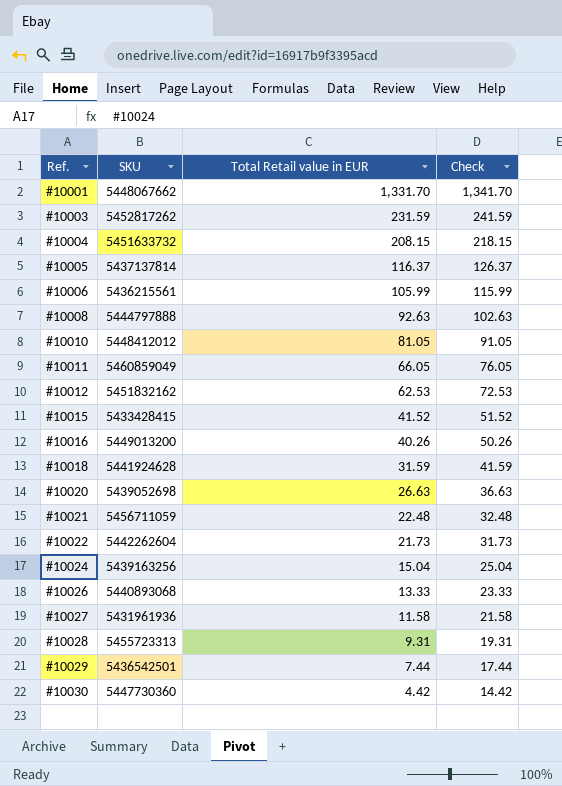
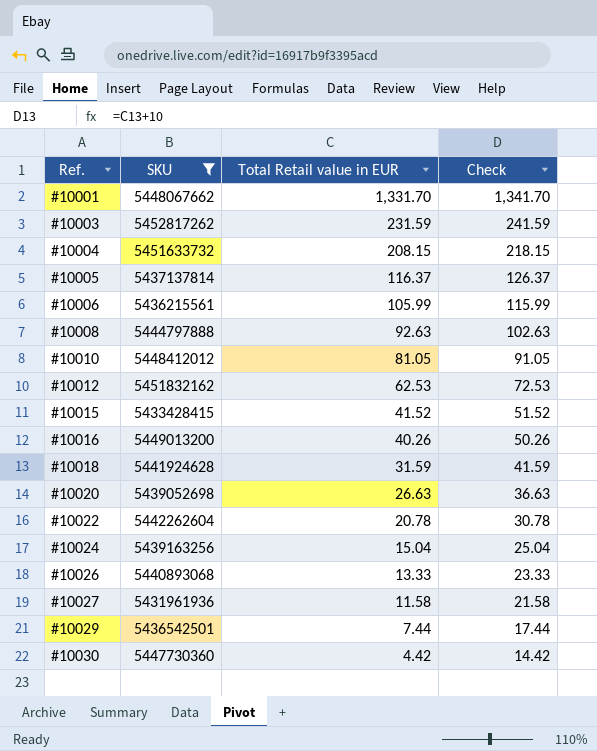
filter: none -> SKU <= 5452817262
#10022 | Total Retail value in EUR: 21.73 -> 20.78
#10022 | Check: 31.73 -> 30.78

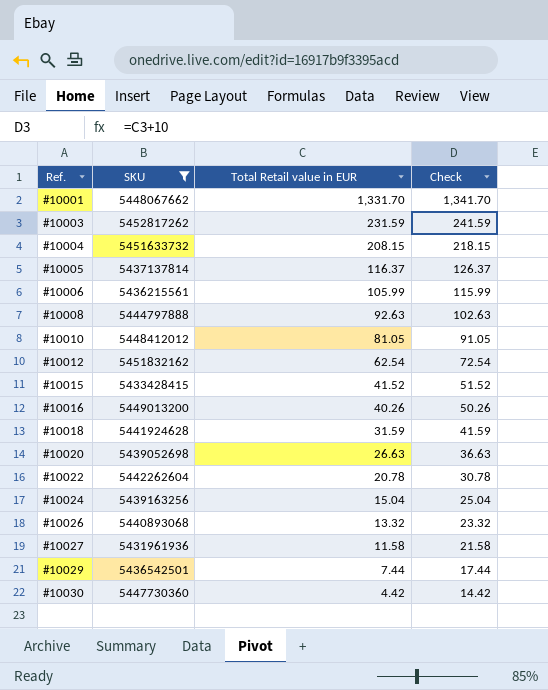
#10012 | Total Retail value in EUR: 62.53 -> 62.54
#10012 | Check: 72.53 -> 72.54
#10026 | Total Retail value in EUR: 13.33 -> 13.32
#10026 | Check: 23.33 -> 23.32

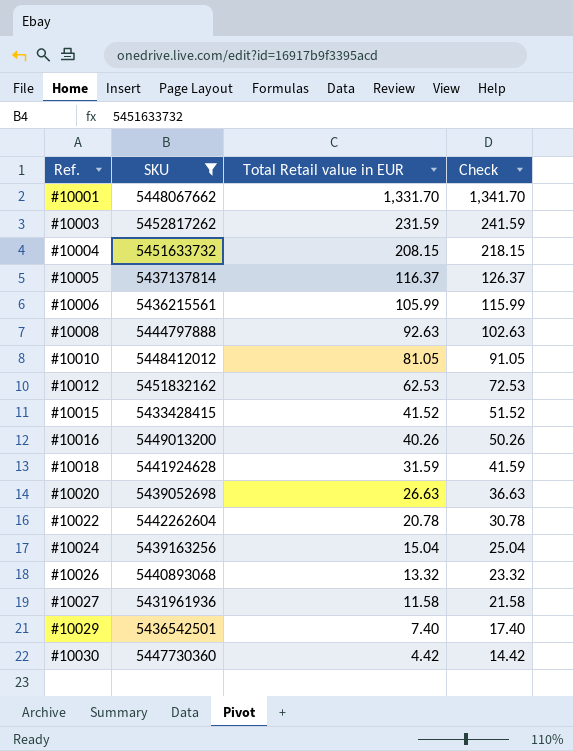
#10012 | Total Retail value in EUR: 62.54 -> 62.53
#10012 | Check: 72.54 -> 72.53
#10029 | Total Retail value in EUR: 7.44 -> 7.40
#10029 | Check: 17.44 -> 17.40

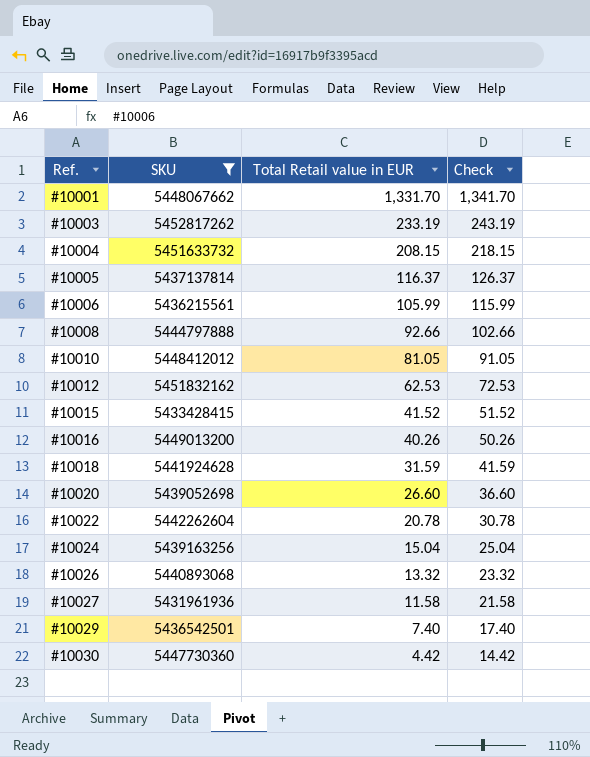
#10003 | Total Retail value in EUR: 231.59 -> 233.19
#10003 | Check: 241.59 -> 243.19
#10008 | Total Retail value in EUR: 92.63 -> 92.66
#10008 | Check: 102.63 -> 102.66
#10020 | Total Retail value in EUR: 26.63 -> 26.60
#10020 | Check: 36.63 -> 36.60

